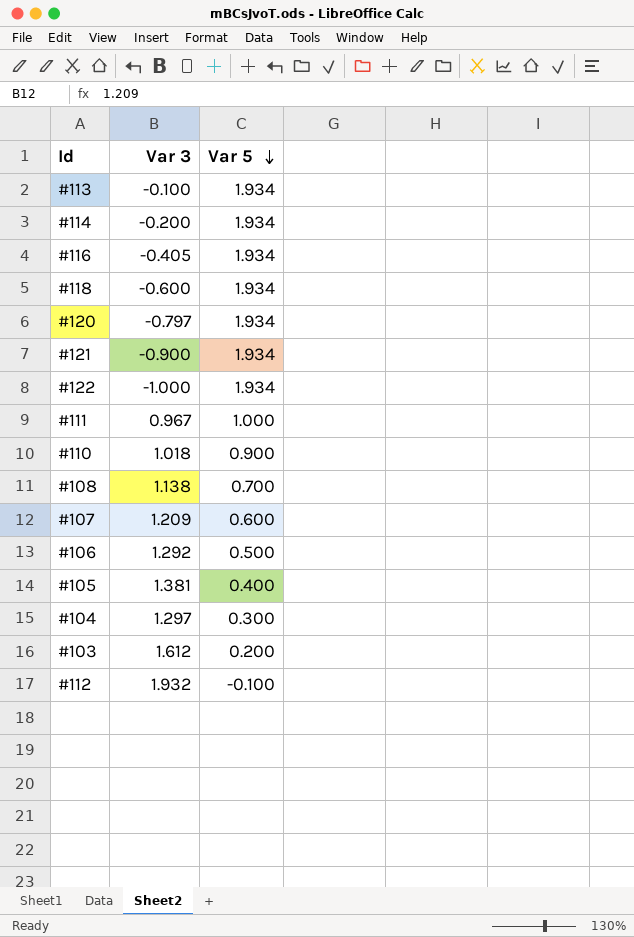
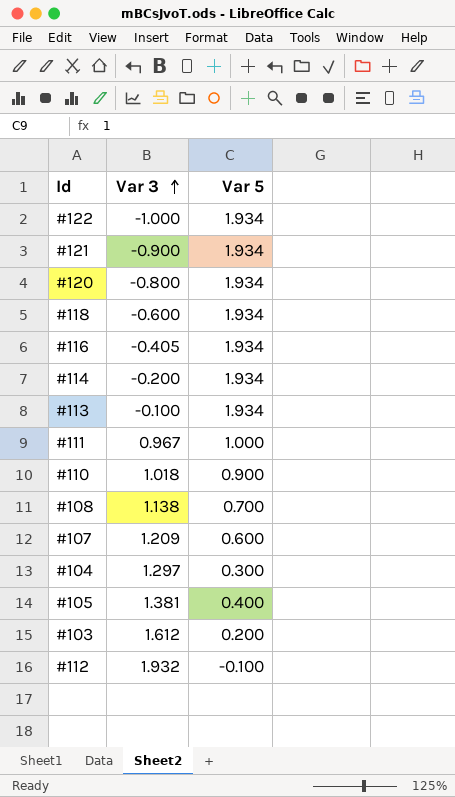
row order: Var 5 descending -> Var 3 ascending
row #106: 1.292 | 0.500 -> none
#120 | Var 3: -0.797 -> -0.800

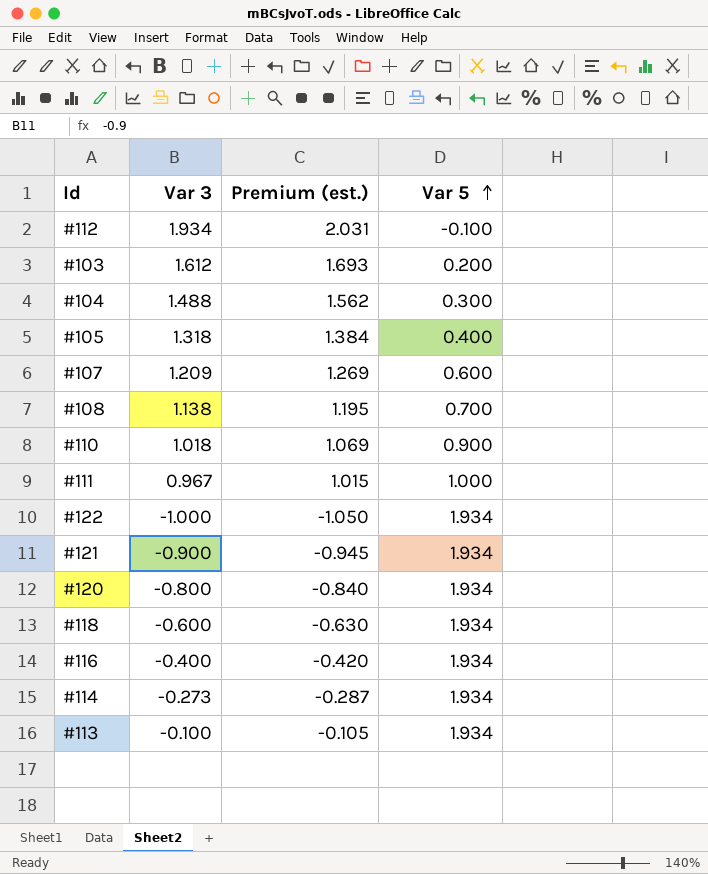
row order: Var 3 ascending -> Var 5 ascending
column Premium (est.) | formula: none -> [Var 3] * 1.05
#112 | Var 3: 1.932 -> 1.934
#104 | Var 3: 1.297 -> 1.488
#105 | Var 3: 1.381 -> 1.318
#116 | Var 3: -0.405 -> -0.400
#114 | Var 3: -0.200 -> -0.273

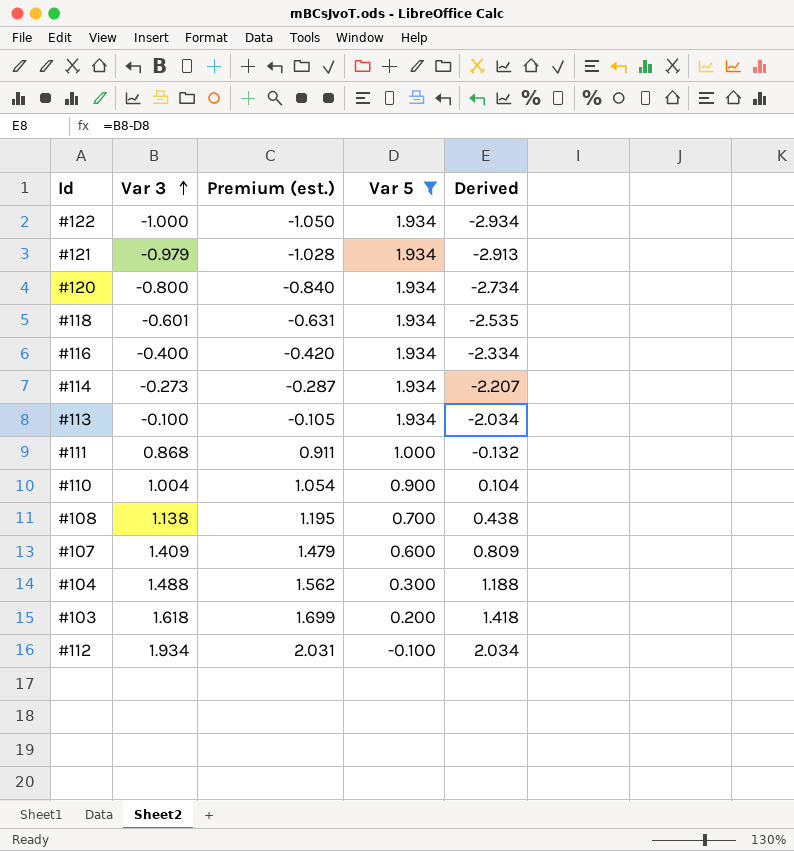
filter: none -> Var 5 != 0.400
row order: Var 5 ascending -> Var 3 ascending
column Derived | formula: none -> [Var 3] - [Var 5]
#121 | Var 3: -0.900 -> -0.979
#121 | Premium (est.): -0.945 -> -1.028
#118 | Var 3: -0.600 -> -0.601
#118 | Premium (est.): -0.630 -> -0.631
#111 | Var 3: 0.967 -> 0.868
#111 | Premium (est.): 1.015 -> 0.911
#110 | Var 3: 1.018 -> 1.004
#110 | Premium (est.): 1.069 -> 1.054
#107 | Var 3: 1.209 -> 1.409
#107 | Premium (est.): 1.269 -> 1.479
#103 | Var 3: 1.612 -> 1.618
#103 | Premium (est.): 1.693 -> 1.699

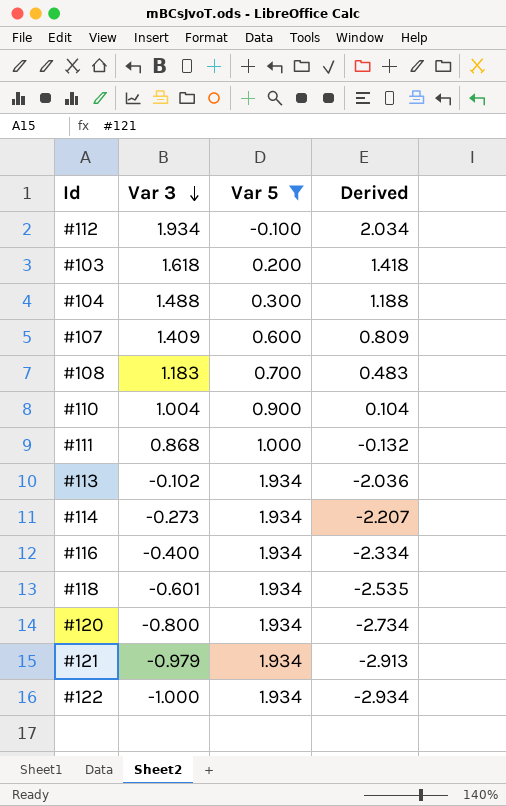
row order: Var 3 ascending -> Var 3 descending
column Premium (est.) | formula: [Var 3] * 1.05 -> none
#108 | Var 3: 1.138 -> 1.183
#108 | Derived: 0.438 -> 0.483
#113 | Var 3: -0.100 -> -0.102
#113 | Derived: -2.034 -> -2.036

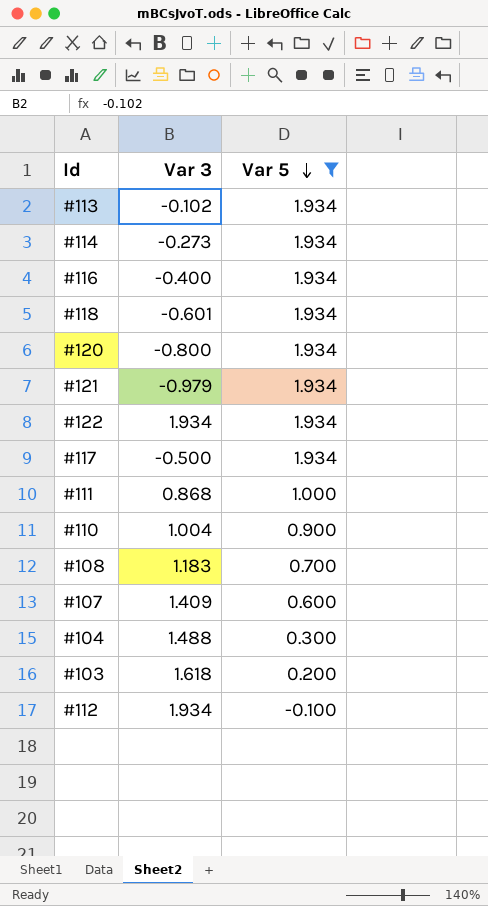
row order: Var 3 descending -> Var 5 descending
column Derived | formula: [Var 3] - [Var 5] -> none
#122 | Var 3: -1.000 -> 1.934
row #117: none -> -0.500 | 1.934

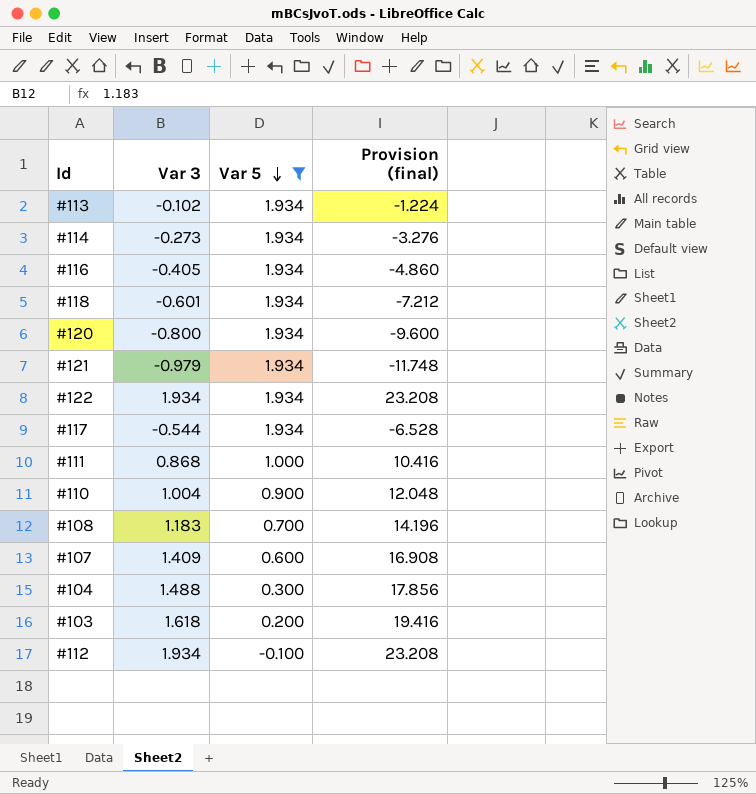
column Provision (final) | formula: none -> [Var 3] * 12
#116 | Var 3: -0.400 -> -0.405
#117 | Var 3: -0.500 -> -0.544

